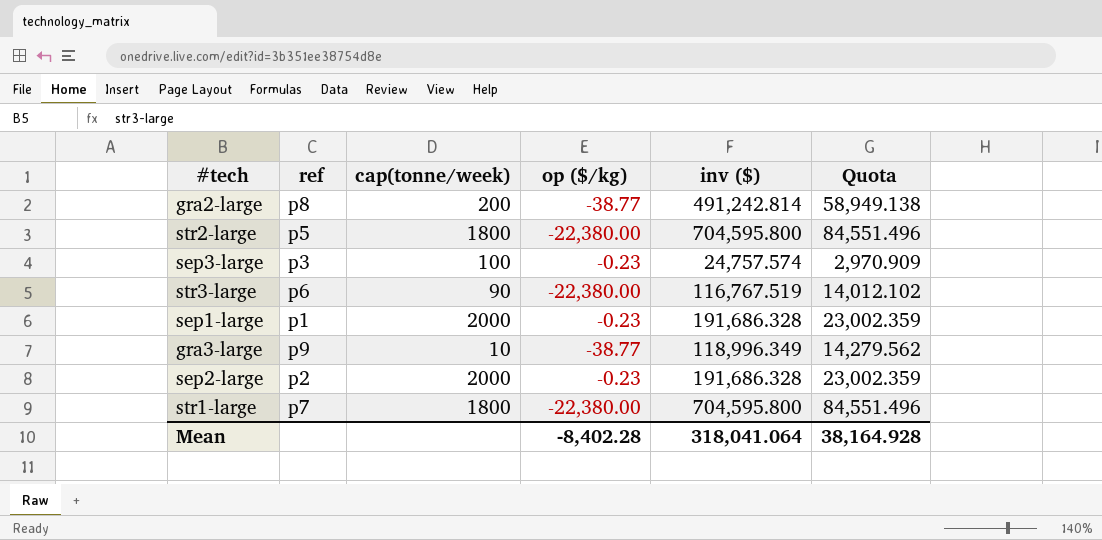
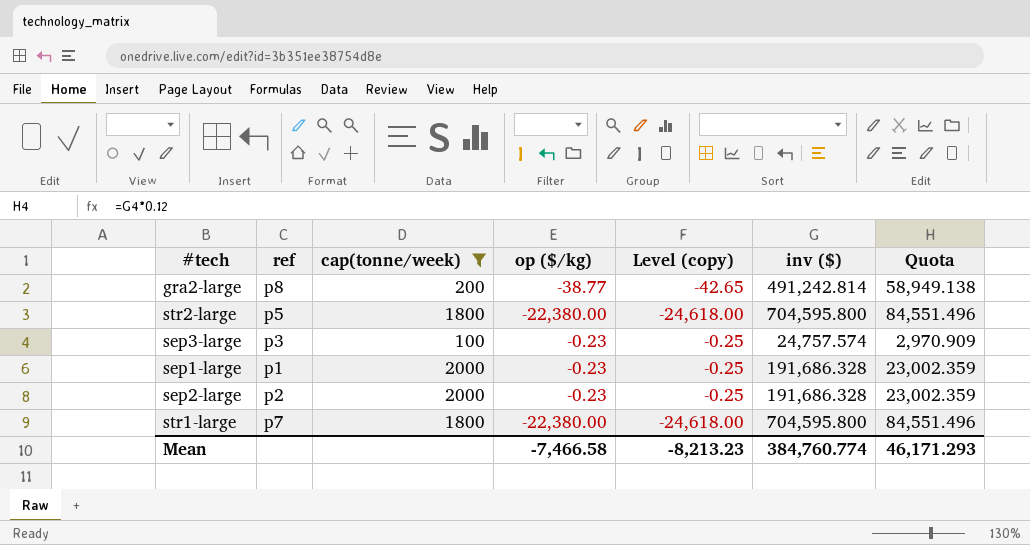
filter: none -> cap(tonne/week) >= 100
column Level (copy) | formula: none -> [op ($/kg)] * 1.1
Mean | op ($/kg): -8,402.28 -> -7,466.58
Mean | inv ($): 318,041.064 -> 384,760.774
Mean | Quota: 38,164.928 -> 46,171.293

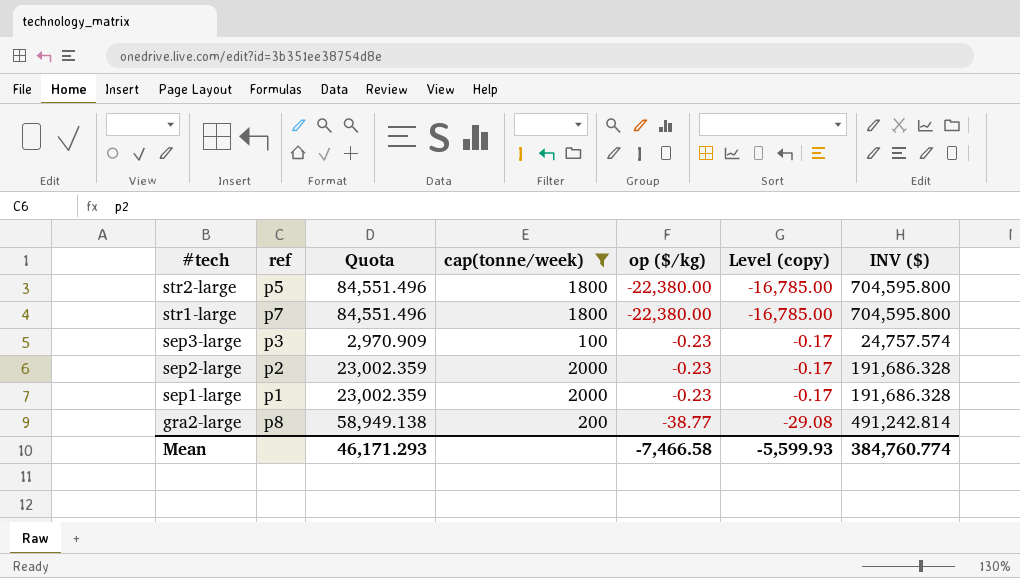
row order: none -> #tech descending
column Quota | position: 7 -> 3
column Level (copy) | formula: [op ($/kg)] * 1.1 -> [op ($/kg)] * 0.75
column name: inv ($) -> INV ($)
Mean | Level (copy): -8,213.23 -> -5,599.93

